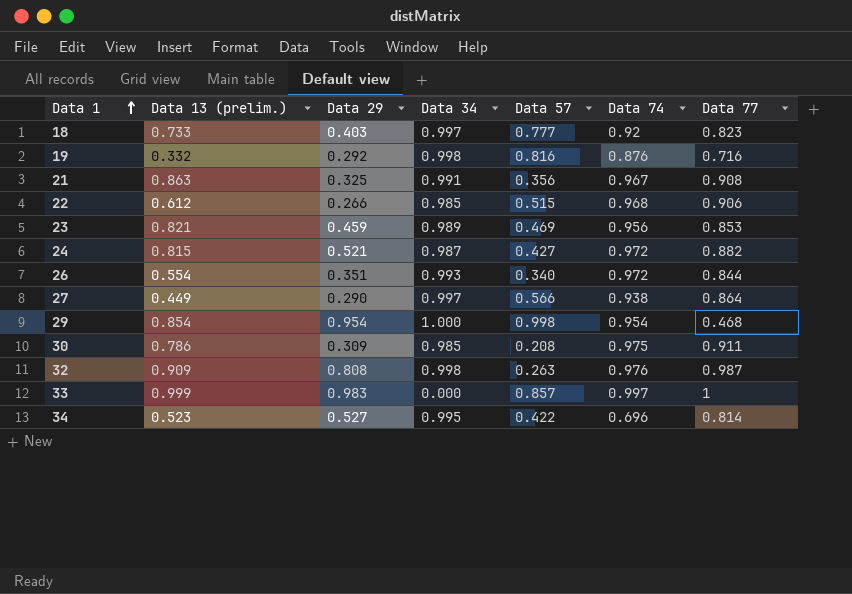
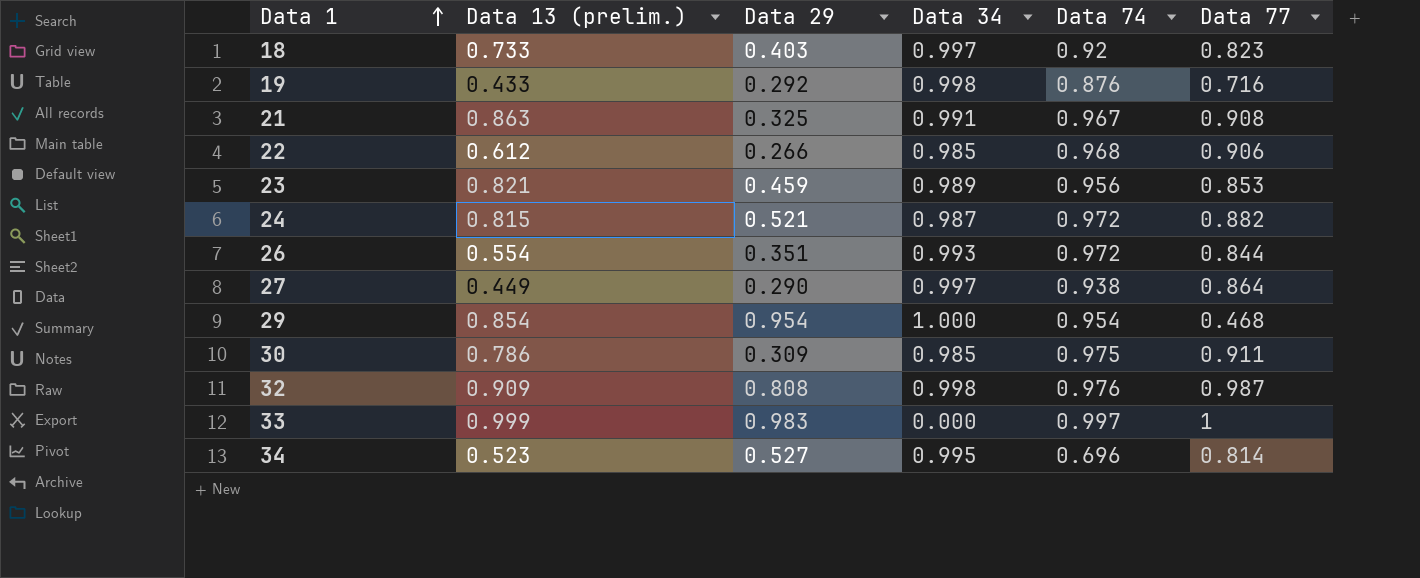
column Data 57 | position: 5 -> none
19 | Data 13 (prelim.): 0.332 -> 0.433

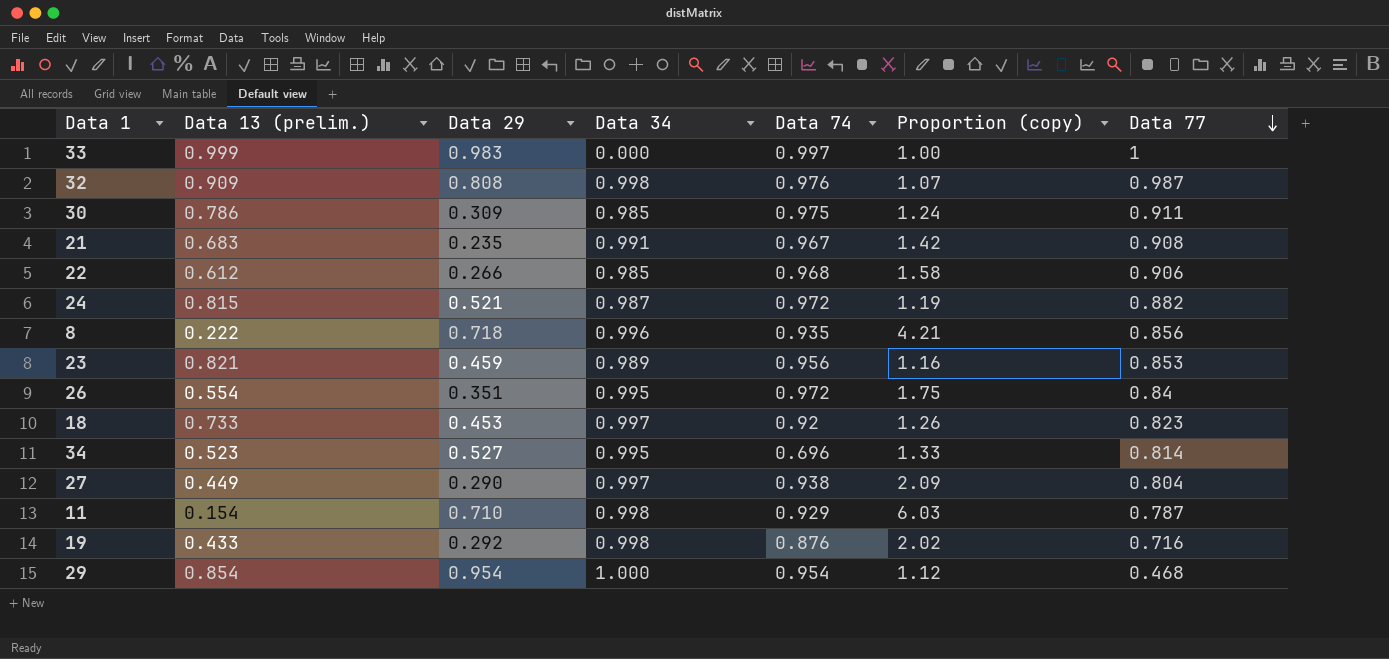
row order: Data 1 ascending -> Data 77 descending
column Proportion (copy) | formula: none -> [Data 74] / [Data 13 (prelim.)]
21 | Data 13 (prelim.): 0.863 -> 0.683
21 | Data 29: 0.325 -> 0.235
row 8: none -> 0.222 | 0.718 | 0.996 | 0.935 | 4.21 | 0.856
26 | Data 34: 0.993 -> 0.995
26 | Data 77: 0.844 -> 0.84
18 | Data 29: 0.403 -> 0.453
27 | Data 77: 0.864 -> 0.804
row 11: none -> 0.154 | 0.710 | 0.998 | 0.929 | 6.03 | 0.787

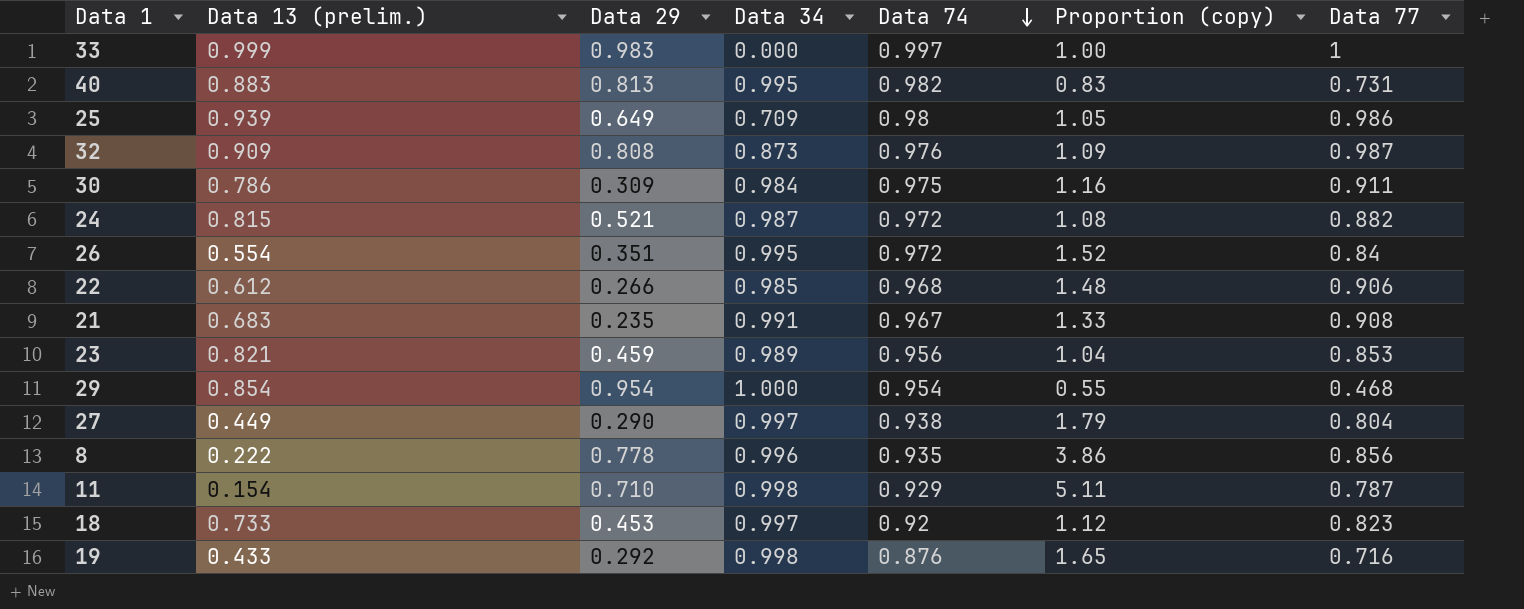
row order: Data 77 descending -> Data 74 descending
column Proportion (copy) | formula: [Data 74] / [Data 13 (prelim.)] -> [Data 77] / [Data 13 (prelim.)]
row 34: 0.523 | 0.527 | 0.995 | 0.696 | 1.33 | 0.814 -> none
row 40: none -> 0.883 | 0.813 | 0.995 | 0.982 | 0.83 | 0.731
row 25: none -> 0.939 | 0.649 | 0.709 | 0.98 | 1.05 | 0.986
32 | Data 34: 0.998 -> 0.873
30 | Data 34: 0.985 -> 0.984
8 | Data 29: 0.718 -> 0.778

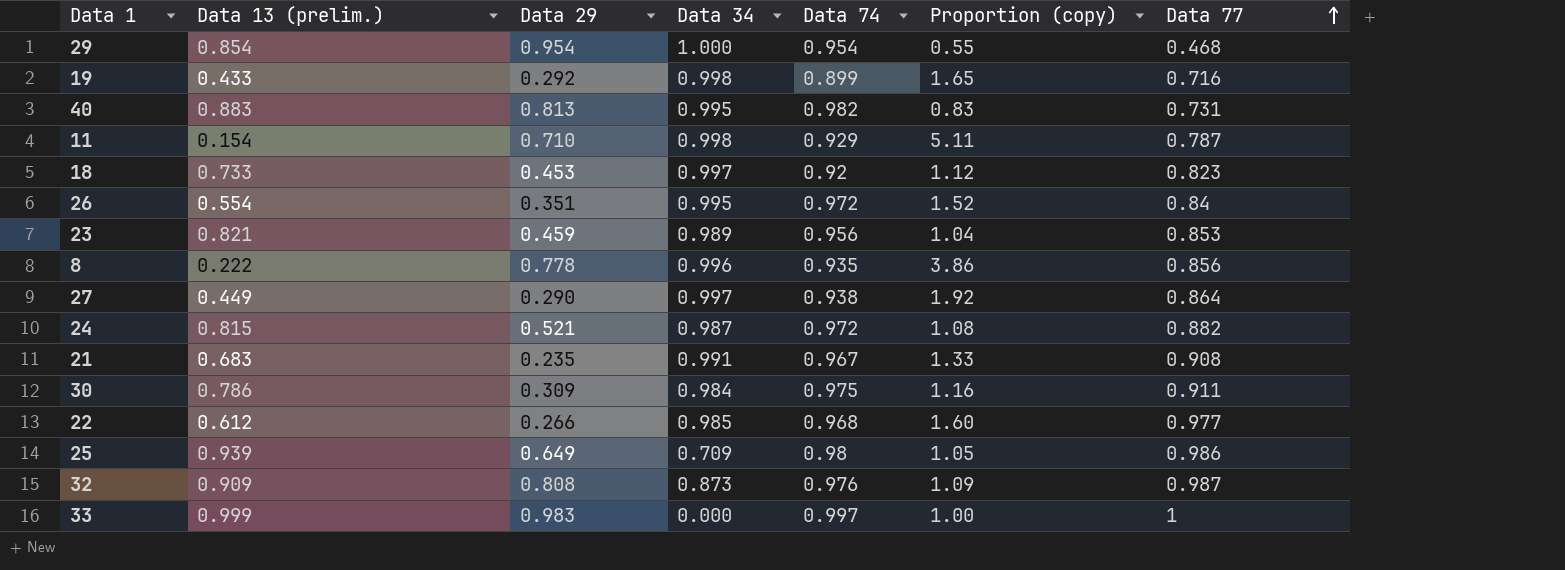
row order: Data 74 descending -> Data 77 ascending
19 | Data 74: 0.876 -> 0.899
27 | Proportion (copy): 1.79 -> 1.92
27 | Data 77: 0.804 -> 0.864
22 | Proportion (copy): 1.48 -> 1.60
22 | Data 77: 0.906 -> 0.977

